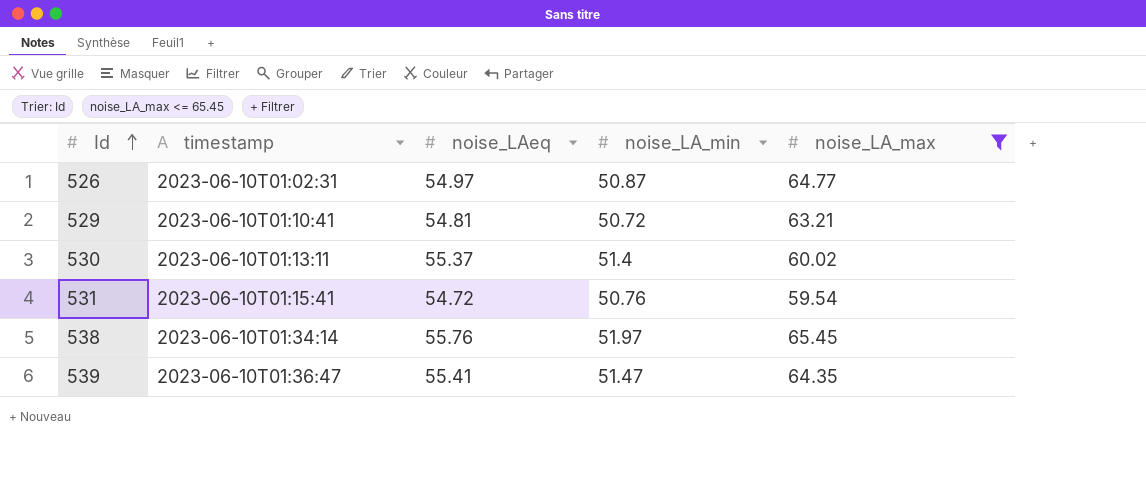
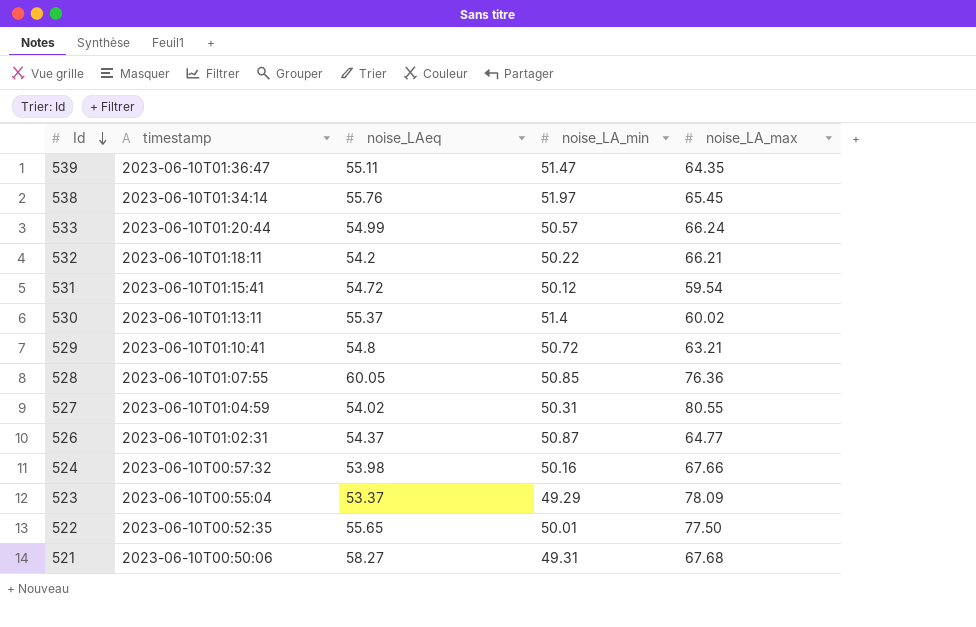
filter: noise_LA_max <= 65.45 -> none
row order: Id ascending -> Id descending
539 | noise_LAeq: 55.41 -> 55.11
531 | noise_LA_min: 50.76 -> 50.12
529 | noise_LAeq: 54.81 -> 54.8
526 | noise_LAeq: 54.97 -> 54.37

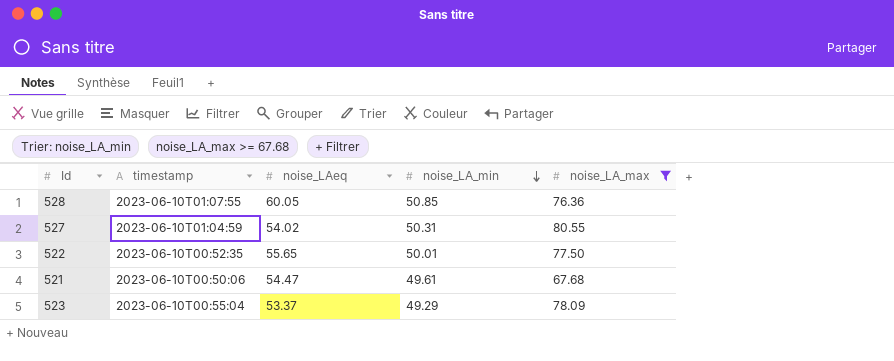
filter: none -> noise_LA_max >= 67.68
row order: Id descending -> noise_LA_min descending
521 | noise_LAeq: 58.27 -> 54.47
521 | noise_LA_min: 49.31 -> 49.61

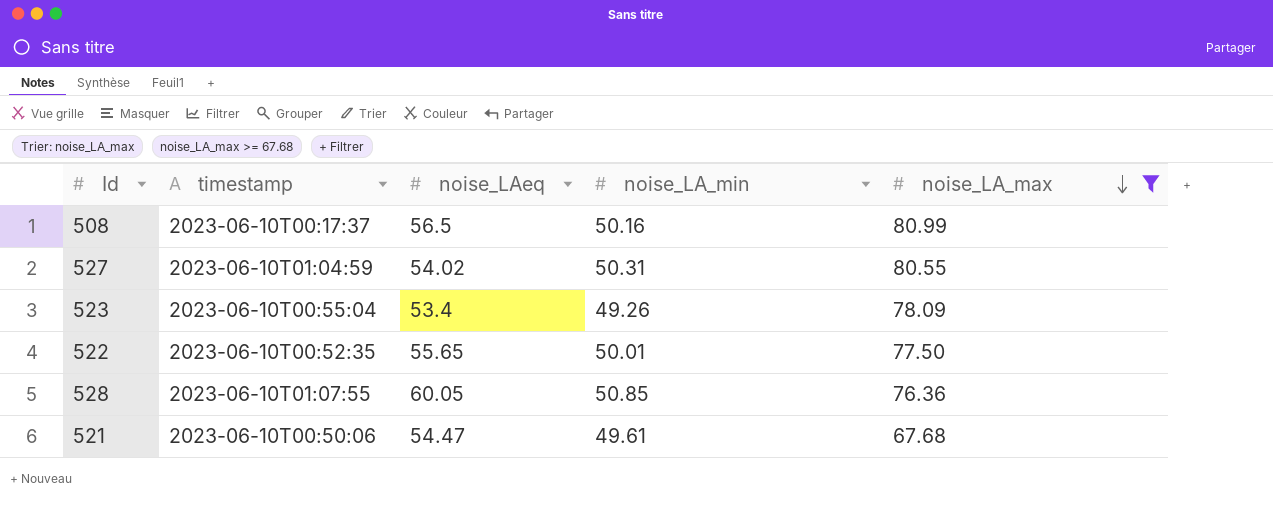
row order: noise_LA_min descending -> noise_LA_max descending
row 508: none -> 2023-06-10T00:17:37 | 56.5 | 50.16 | 80.99
523 | noise_LAeq: 53.37 -> 53.4
523 | noise_LA_min: 49.29 -> 49.26

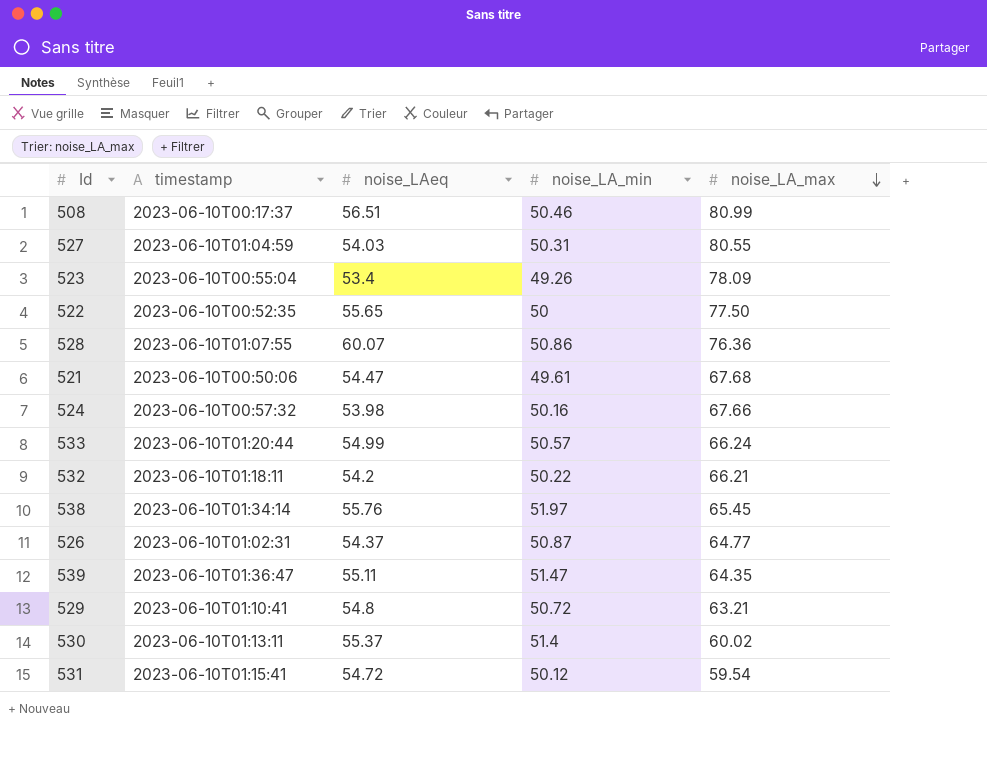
filter: noise_LA_max >= 67.68 -> none
508 | noise_LAeq: 56.5 -> 56.51
508 | noise_LA_min: 50.16 -> 50.46
527 | noise_LAeq: 54.02 -> 54.03
522 | noise_LA_min: 50.01 -> 50
528 | noise_LAeq: 60.05 -> 60.07
528 | noise_LA_min: 50.85 -> 50.86

